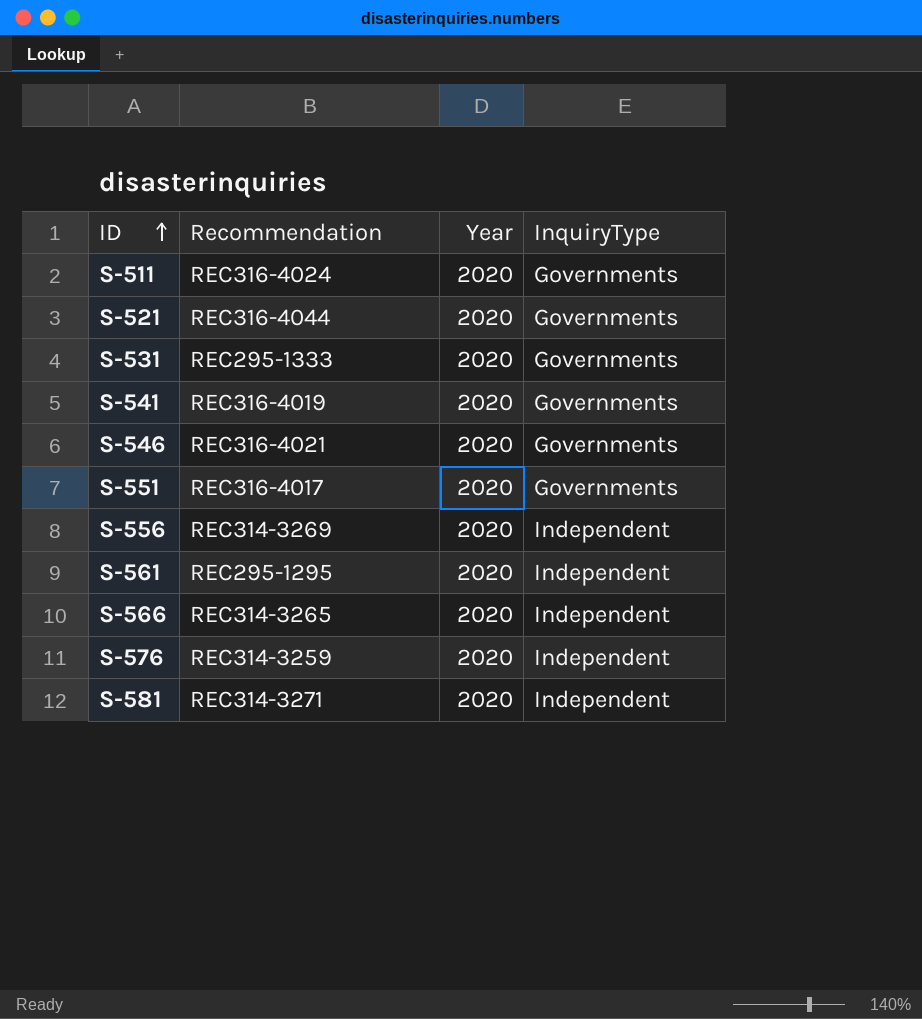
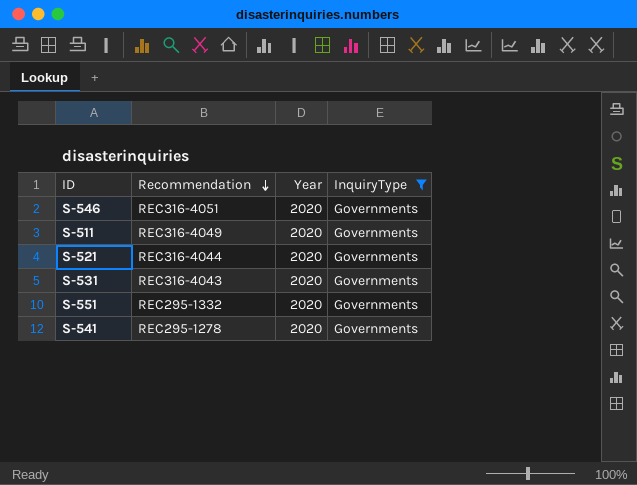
filter: none -> InquiryType = Governments
row order: ID ascending -> Recommendation descending
S-546 | Recommendation: REC316-4021 -> REC316-4051
S-511 | Recommendation: REC316-4024 -> REC316-4049
S-531 | Recommendation: REC295-1333 -> REC316-4043
S-551 | Recommendation: REC316-4017 -> REC295-1332
S-541 | Recommendation: REC316-4019 -> REC295-1278

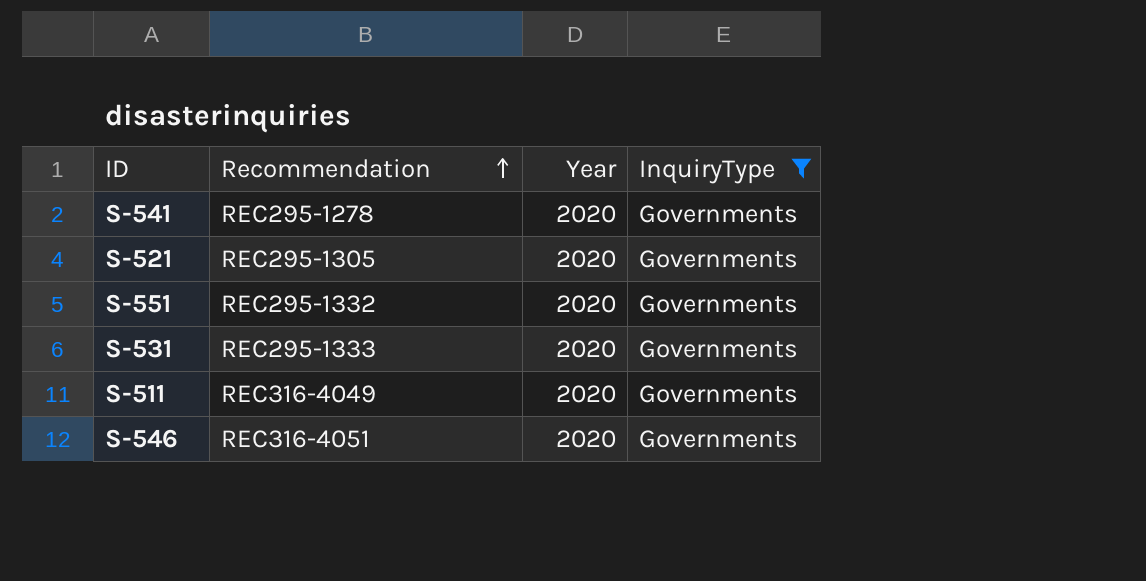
row order: Recommendation descending -> Recommendation ascending
S-521 | Recommendation: REC316-4044 -> REC295-1305
S-531 | Recommendation: REC316-4043 -> REC295-1333

